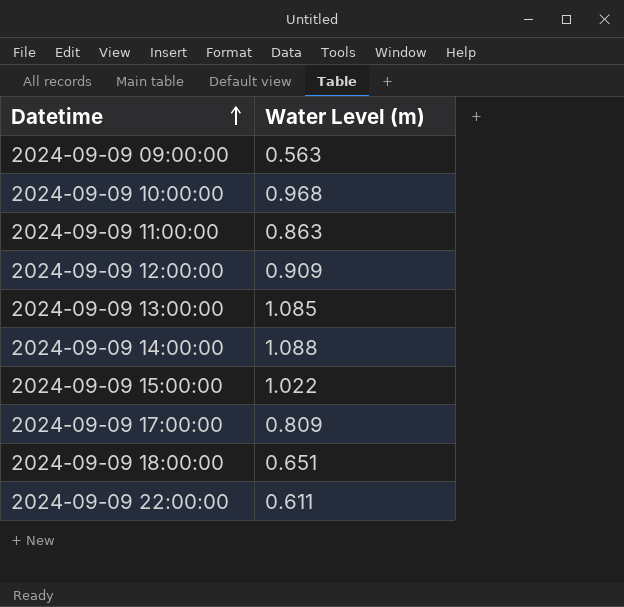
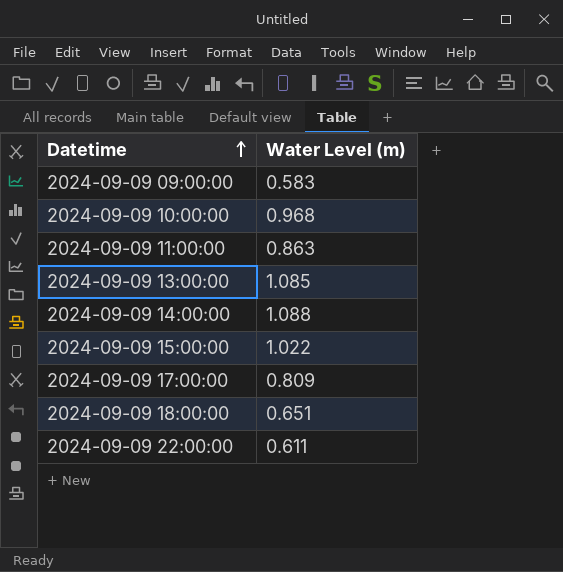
row 2024-09-09 12:00:00: 0.909 -> none
2024-09-09 09:00:00 | Water Level (m): 0.563 -> 0.583

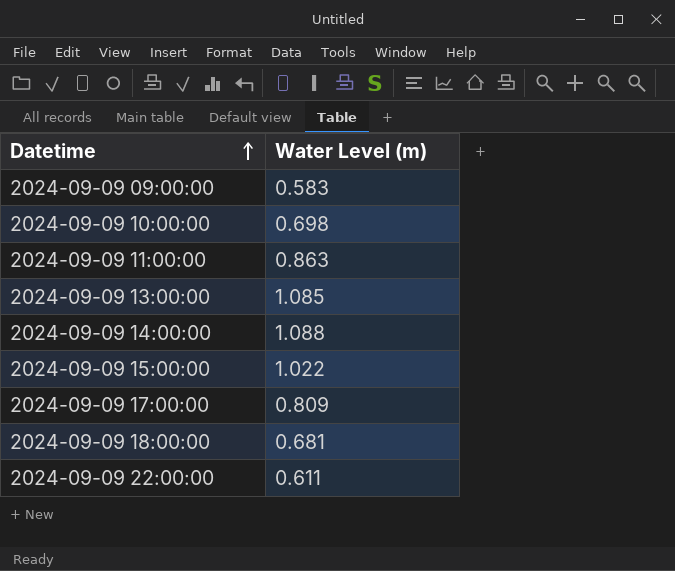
2024-09-09 10:00:00 | Water Level (m): 0.968 -> 0.698
2024-09-09 18:00:00 | Water Level (m): 0.651 -> 0.681

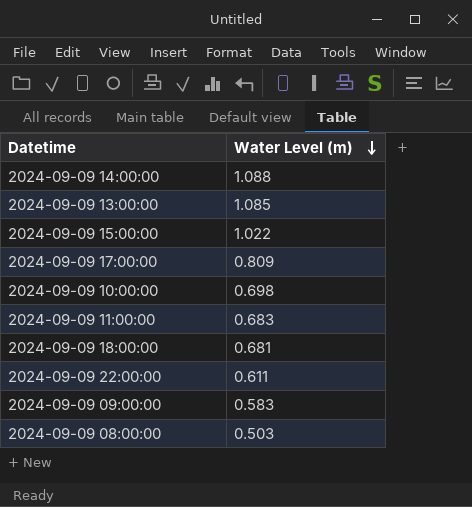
row order: Datetime ascending -> Water Level (m) descending
2024-09-09 11:00:00 | Water Level (m): 0.863 -> 0.683
row 2024-09-09 08:00:00: none -> 0.503

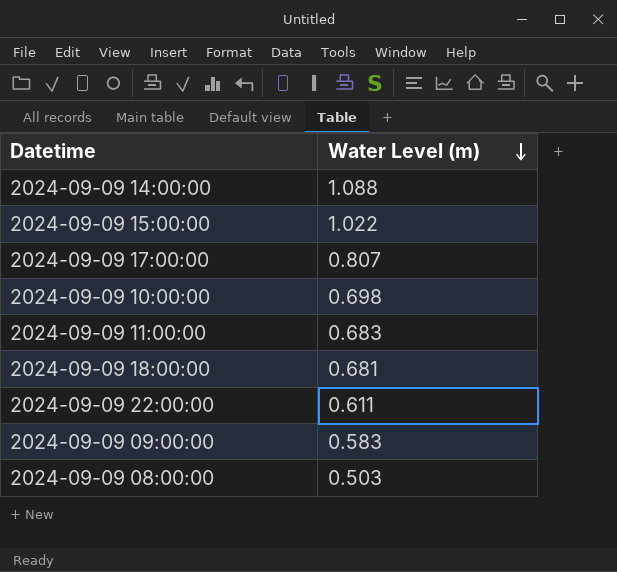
row 2024-09-09 13:00:00: 1.085 -> none
2024-09-09 17:00:00 | Water Level (m): 0.809 -> 0.807

